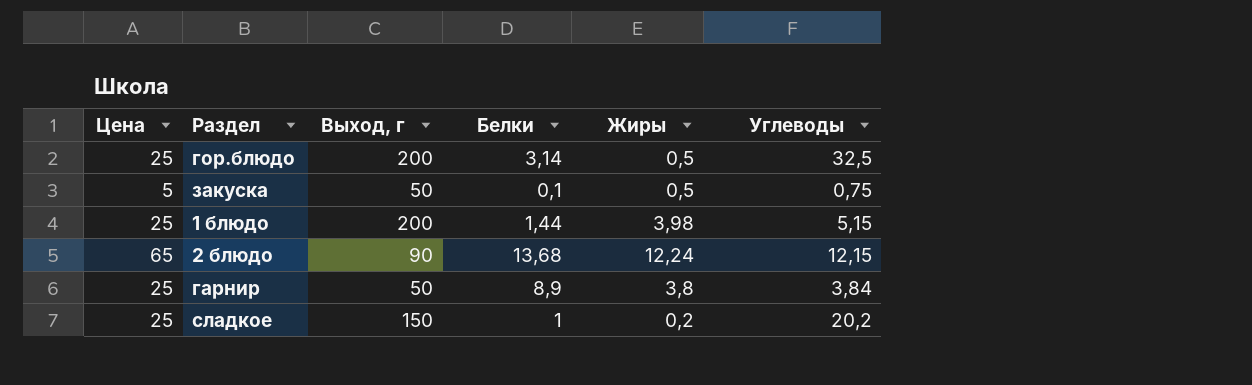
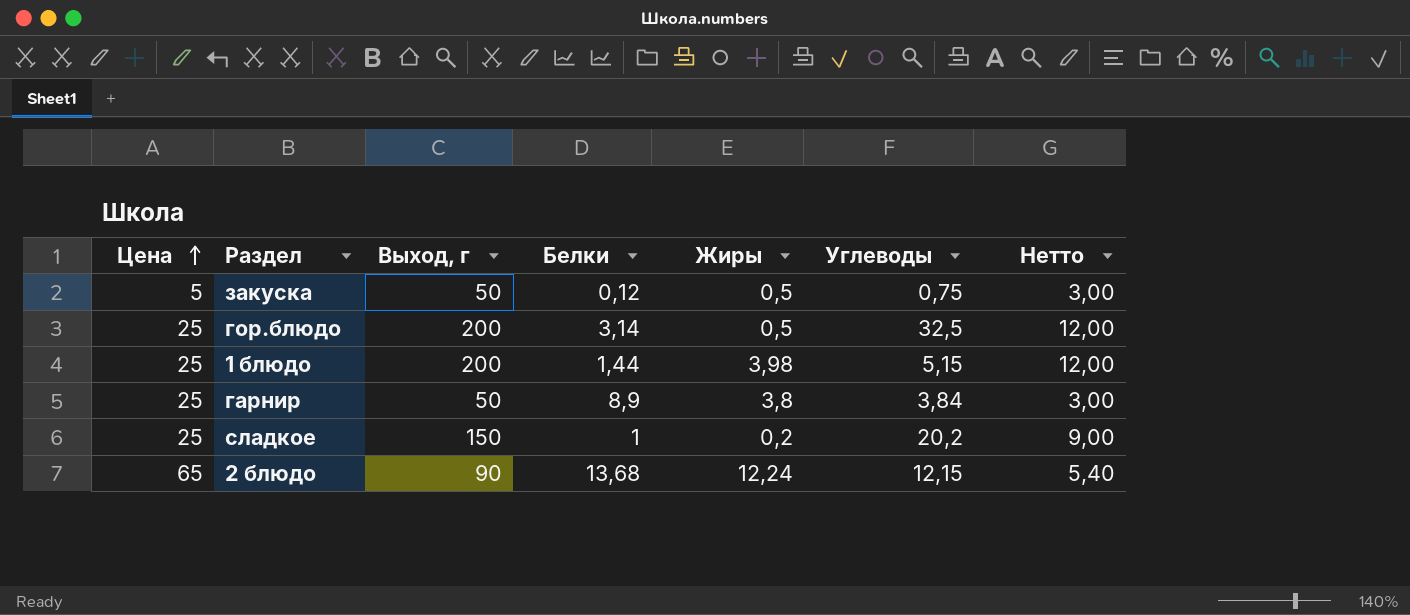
row order: none -> Цена ascending
column Нетто | formula: none -> [Выход, г] * 0,06
закуска | Белки: 0,1 -> 0,12

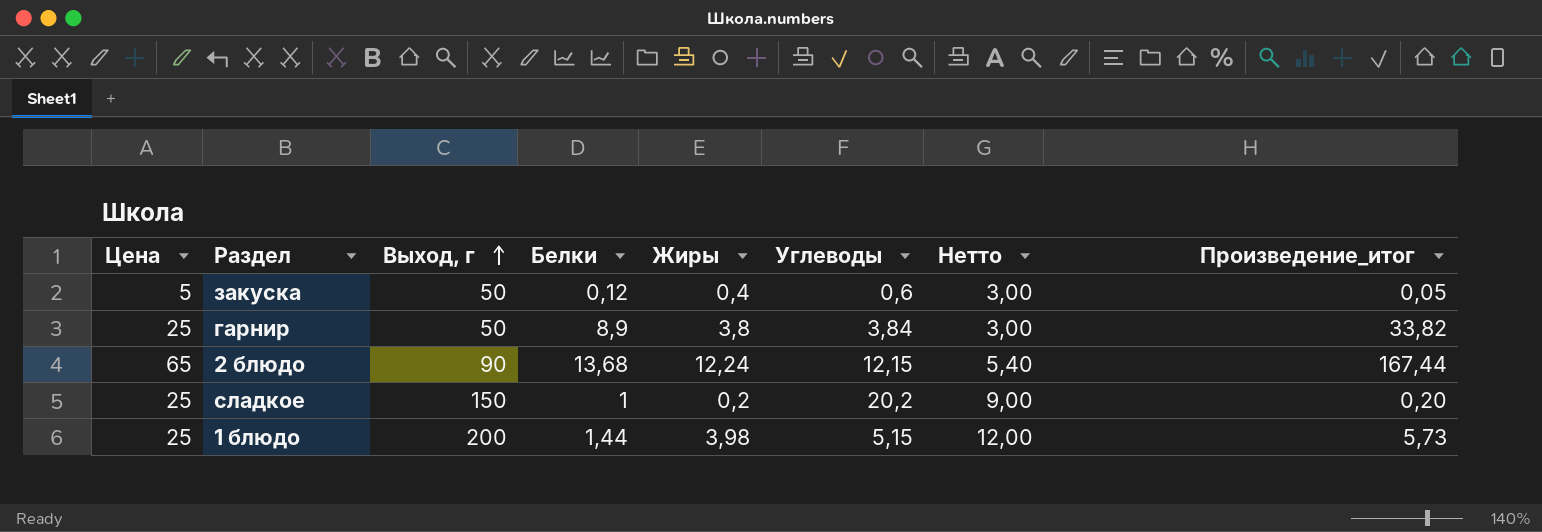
row order: Цена ascending -> Выход, г ascending
column Произведение_итог | formula: none -> [Белки] * [Жиры]
row гор.блюдо: 25 | 200 | 3,14 | 0,5 | 32,5 | 12,00 -> none
закуска | Жиры: 0,5 -> 0,4
закуска | Углеводы: 0,75 -> 0,6

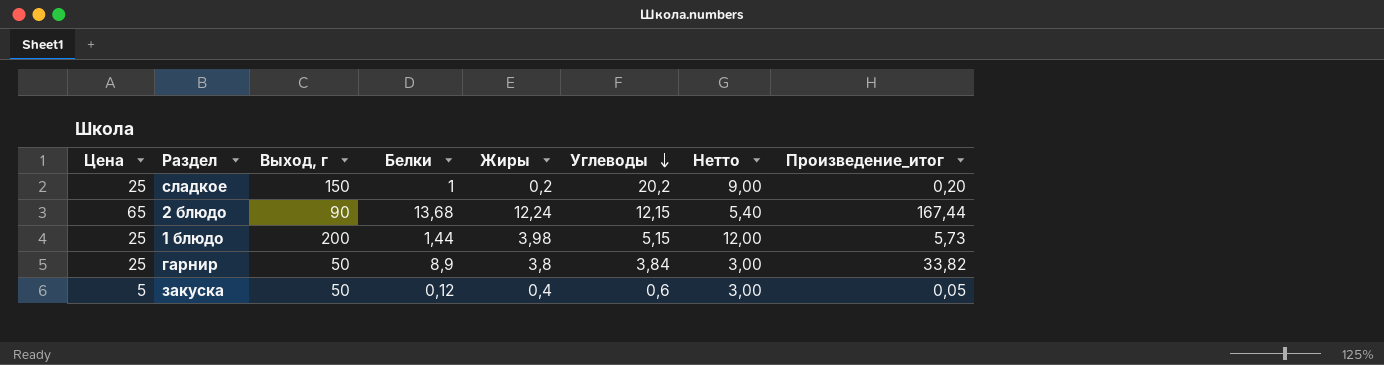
row order: Выход, г ascending -> Углеводы descending

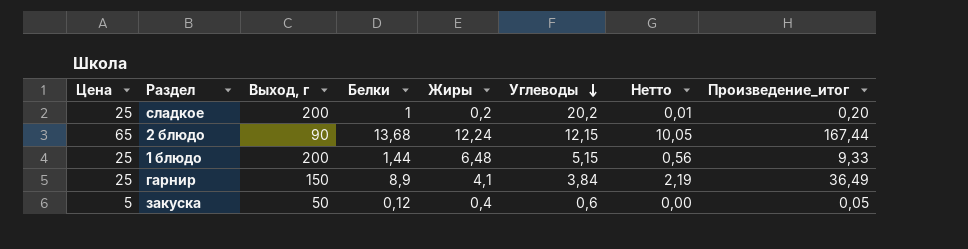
column Нетто | formula: [Выход, г] * 0,06 -> [Произведение_итог] * 0,06
сладкое | Выход, г: 150 -> 200
1 блюдо | Жиры: 3,98 -> 6,48
1 блюдо | Произведение_итог: 5,73 -> 9,33
гарнир | Выход, г: 50 -> 150
гарнир | Жиры: 3,8 -> 4,1
гарнир | Произведение_итог: 33,82 -> 36,49

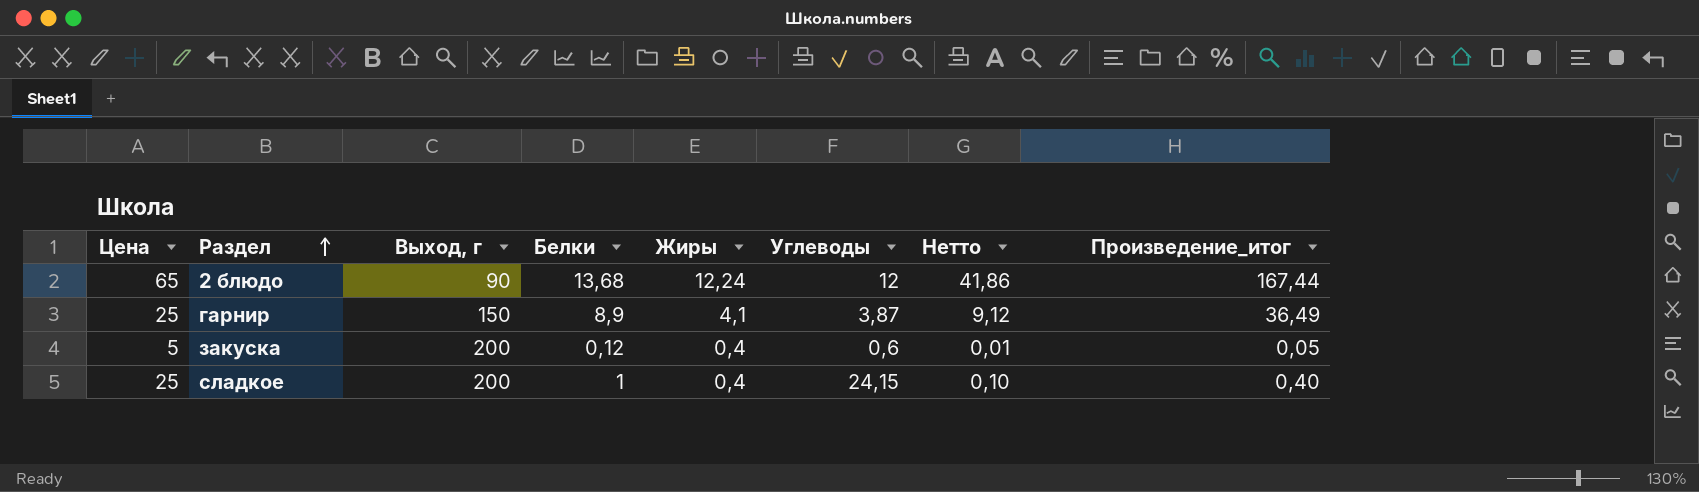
row order: Углеводы descending -> Раздел ascending
column Нетто | formula: [Произведение_итог] * 0,06 -> [Произведение_итог] * 0,25
row 1 блюдо: 25 | 200 | 1,44 | 6,48 | 5,15 | 0,56 | 9,33 -> none
2 блюдо | Углеводы: 12,15 -> 12
гарнир | Углеводы: 3,84 -> 3,87
закуска | Выход, г: 50 -> 200
сладкое | Жиры: 0,2 -> 0,4
сладкое | Углеводы: 20,2 -> 24,15
сладкое | Произведение_итог: 0,20 -> 0,40

